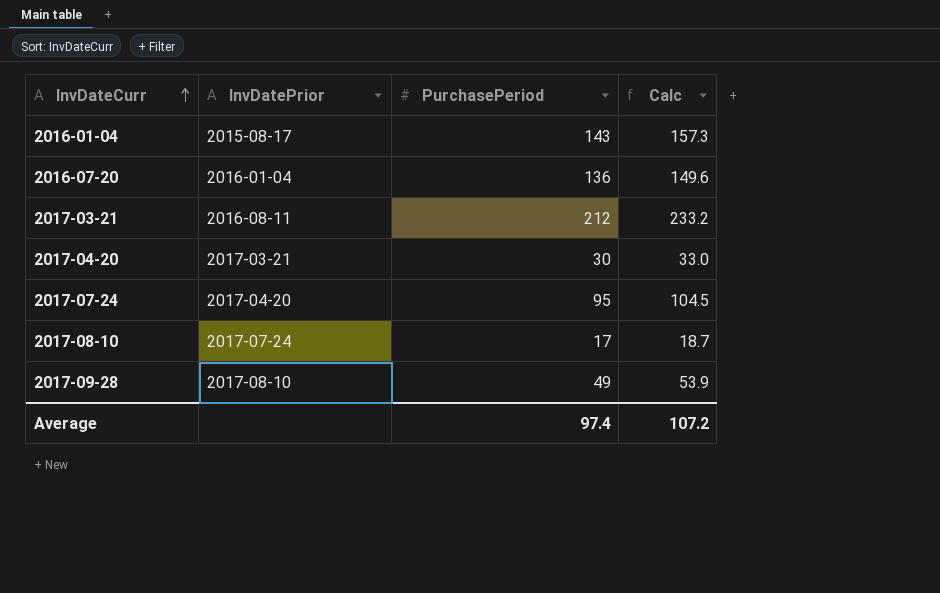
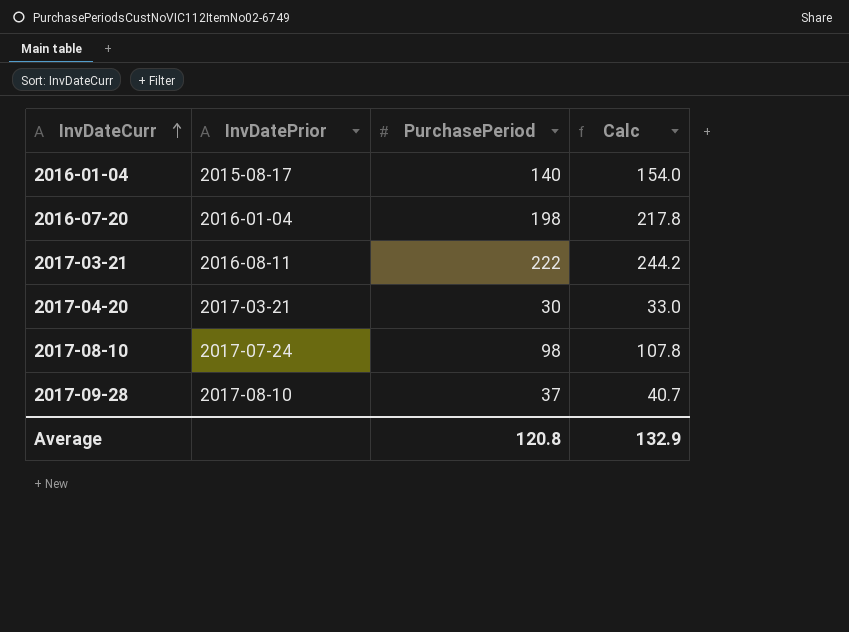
row 2017-07-24: 2017-04-20 | 95 | 104.5 -> none
2016-01-04 | PurchasePeriod: 143 -> 140
2016-01-04 | Calc: 157.3 -> 154.0
2016-07-20 | PurchasePeriod: 136 -> 198
2016-07-20 | Calc: 149.6 -> 217.8
2017-03-21 | PurchasePeriod: 212 -> 222
2017-03-21 | Calc: 233.2 -> 244.2
2017-08-10 | PurchasePeriod: 17 -> 98
2017-08-10 | Calc: 18.7 -> 107.8
2017-09-28 | PurchasePeriod: 49 -> 37
2017-09-28 | Calc: 53.9 -> 40.7
Average | PurchasePeriod: 97.4 -> 120.8
Average | Calc: 107.2 -> 132.9

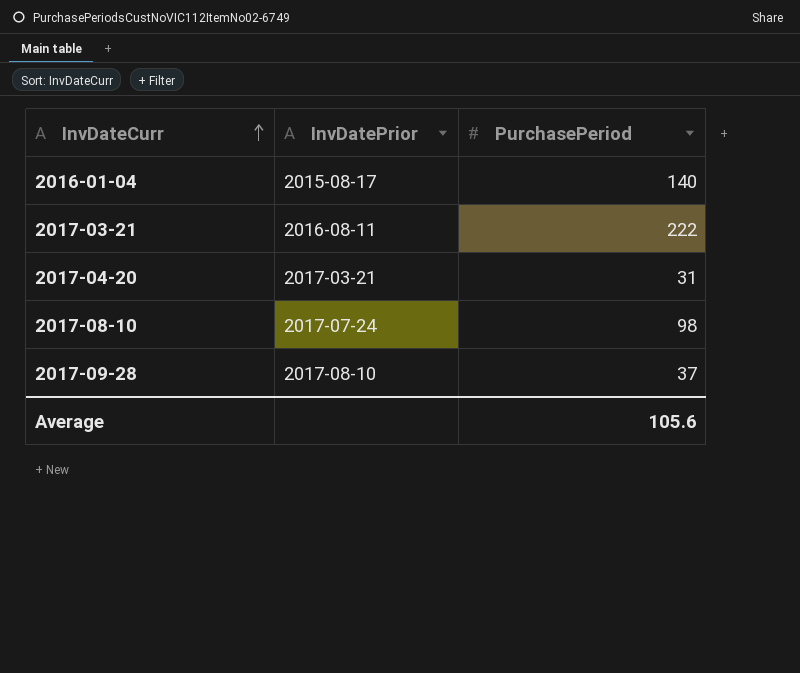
column Calc | formula: [PurchasePeriod] * 1.1 -> none
row 2016-07-20: 2016-01-04 | 198 | 217.8 -> none
2017-04-20 | PurchasePeriod: 30 -> 31
Average | PurchasePeriod: 120.8 -> 105.6

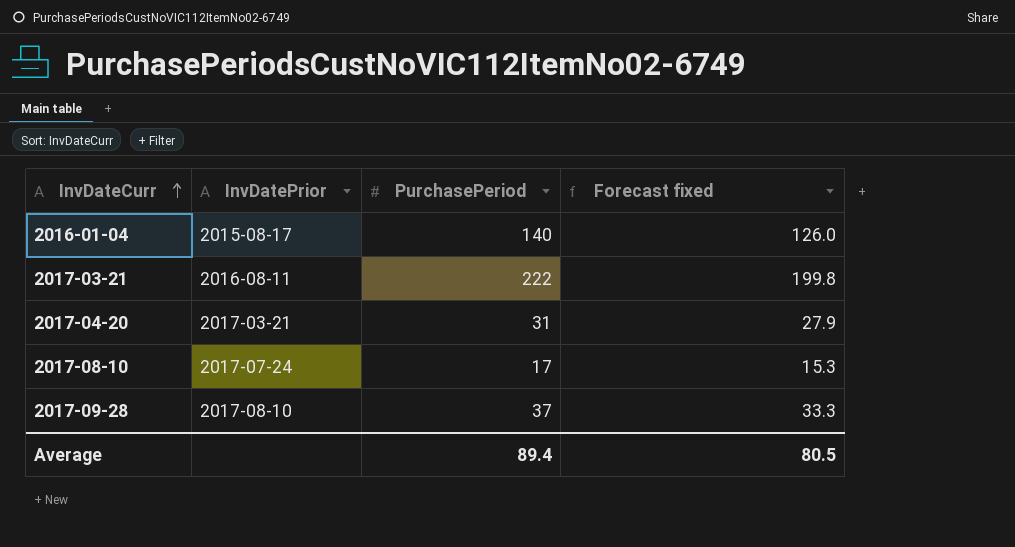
column Forecast fixed | formula: none -> [PurchasePeriod] * 0.9
2017-08-10 | PurchasePeriod: 98 -> 17
Average | PurchasePeriod: 105.6 -> 89.4

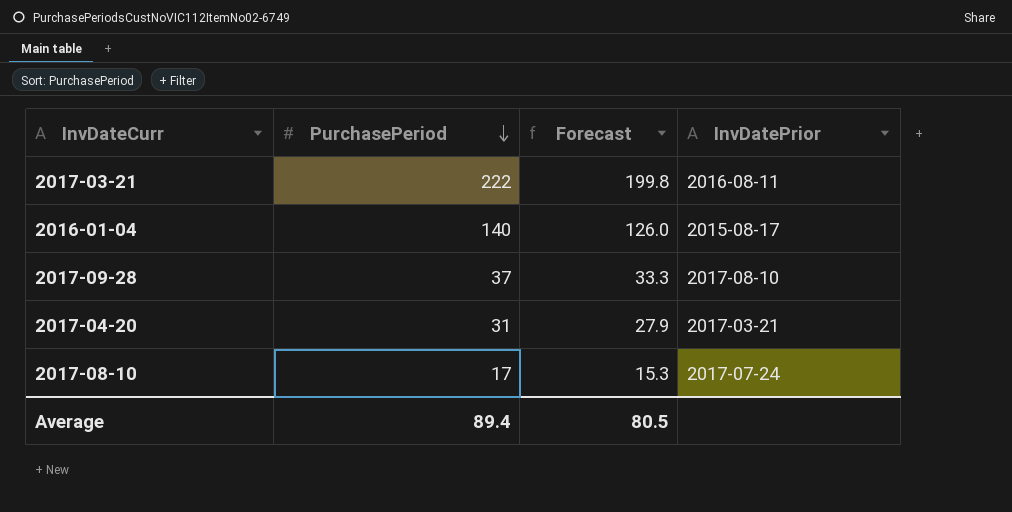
row order: InvDateCurr ascending -> PurchasePeriod descending
column name: Forecast fixed -> Forecast
column InvDatePrior | position: 2 -> 4

